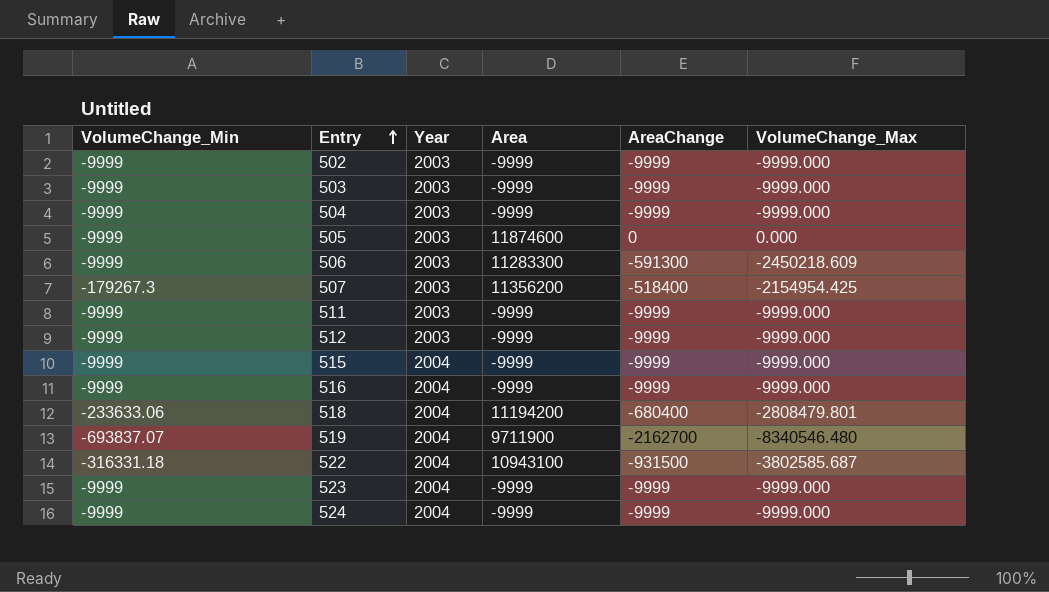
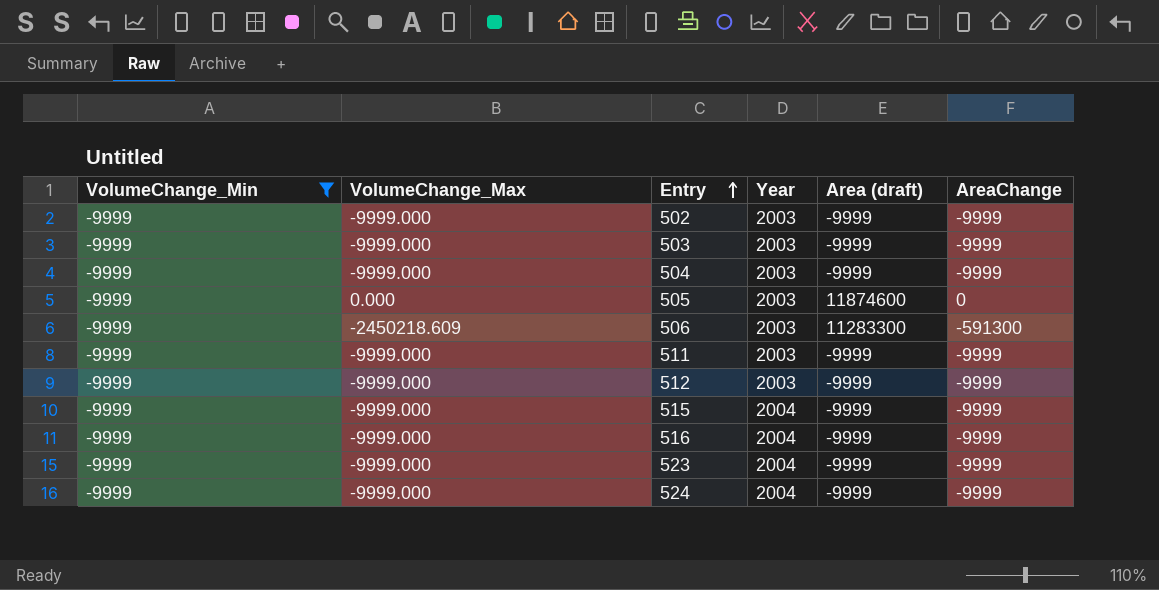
filter: none -> VolumeChange_Min = -9999
column VolumeChange_Max | position: 6 -> 2
column name: Area -> Area (draft)

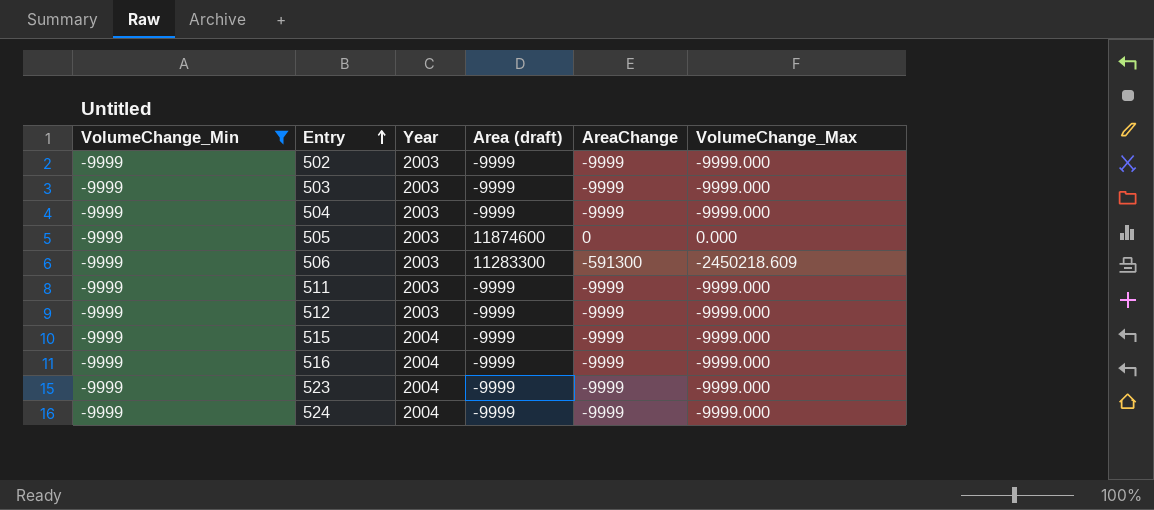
column VolumeChange_Max | position: 2 -> 6

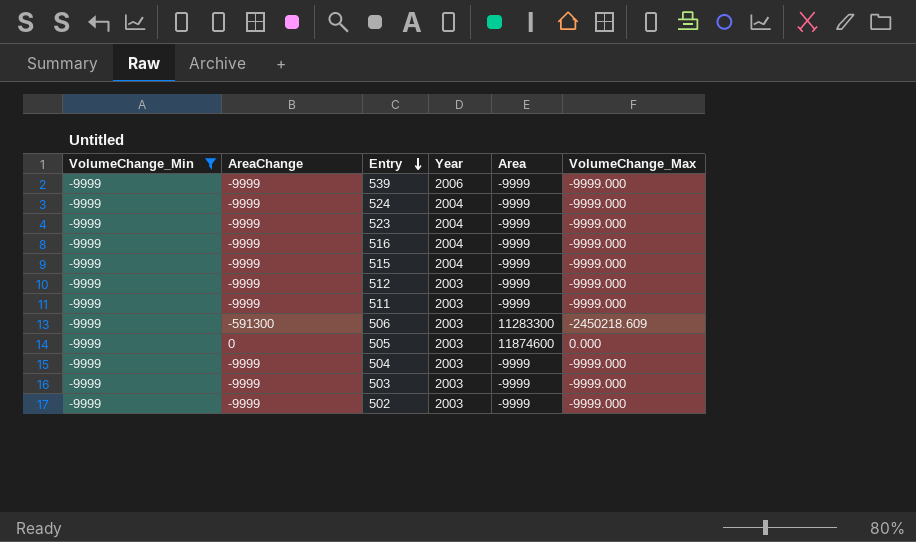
row order: Entry ascending -> Entry descending
column AreaChange | position: 5 -> 2
column name: Area (draft) -> Area
row 539: none -> -9999 | -9999 | 2006 | -9999 | -9999.000

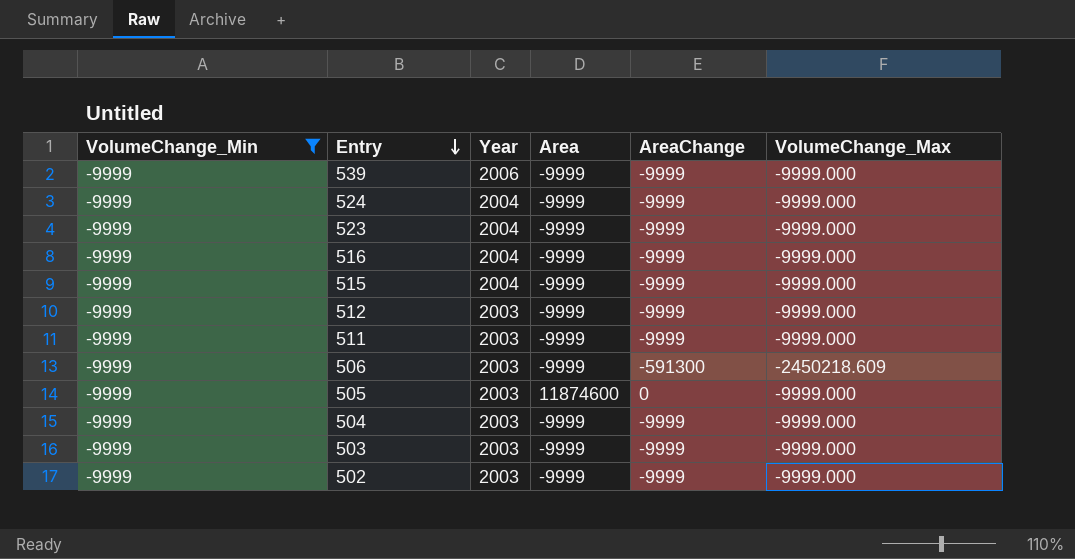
column AreaChange | position: 2 -> 5
506 | Area: 11283300 -> -9999
505 | VolumeChange_Max: 0.000 -> -9999.000

